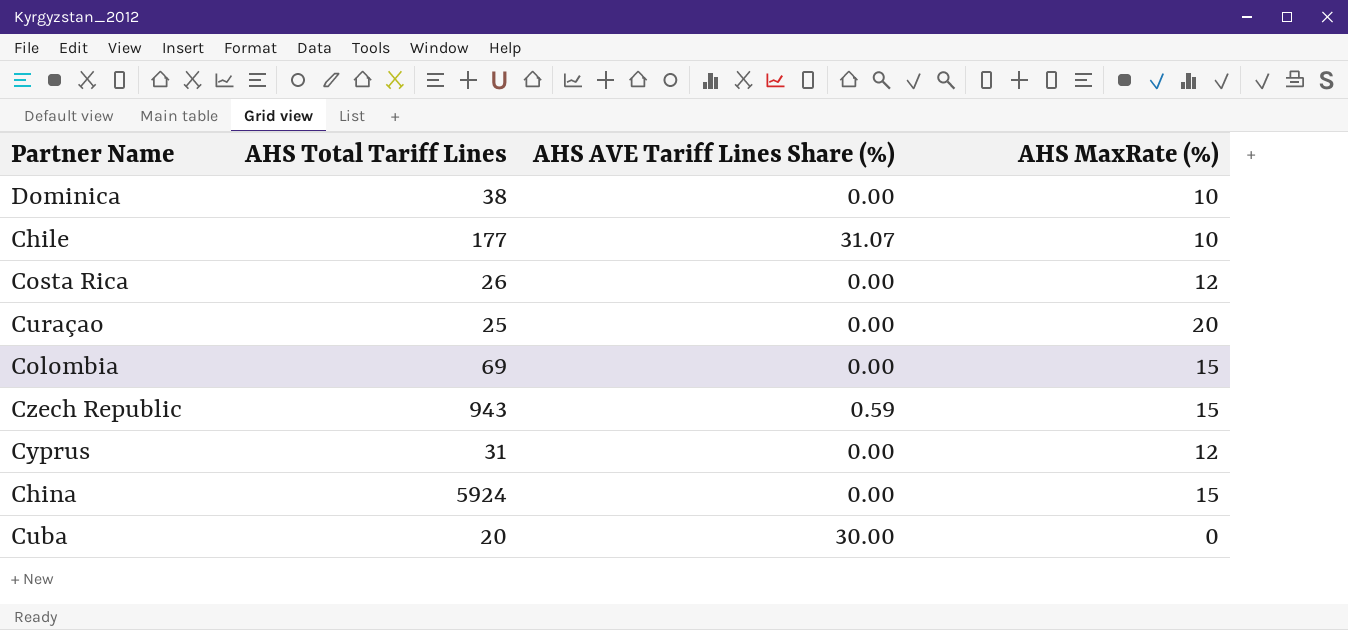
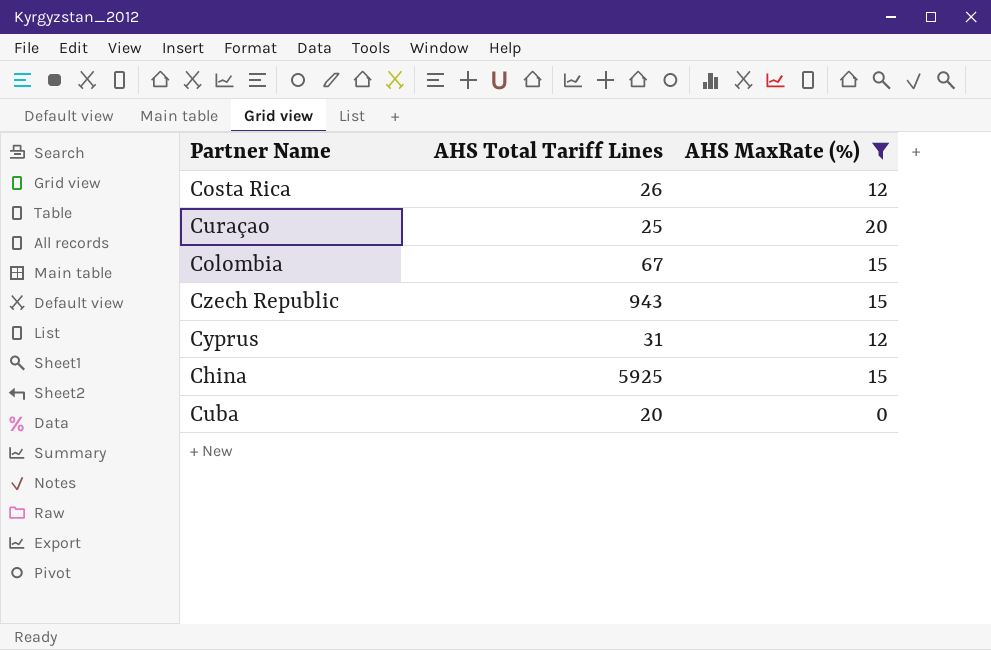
filter: none -> AHS MaxRate (%) != 10
column AHS AVE Tariff Lines Share (%) | position: 3 -> none
Colombia | AHS Total Tariff Lines: 69 -> 67
China | AHS Total Tariff Lines: 5924 -> 5925

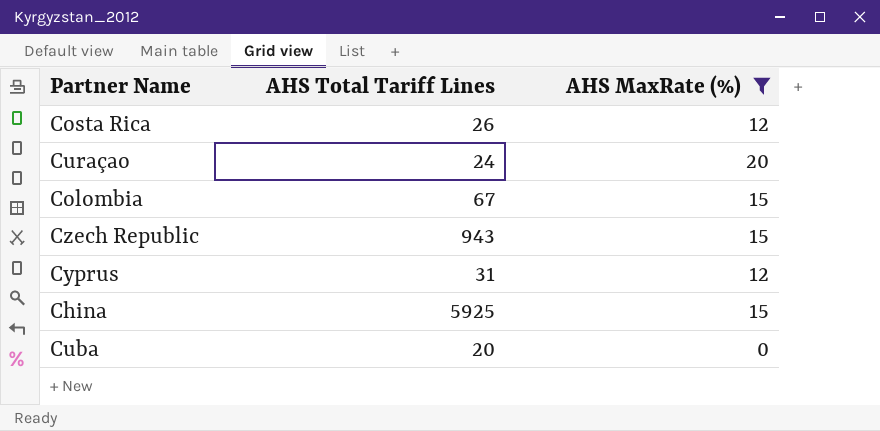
Curaçao | AHS Total Tariff Lines: 25 -> 24

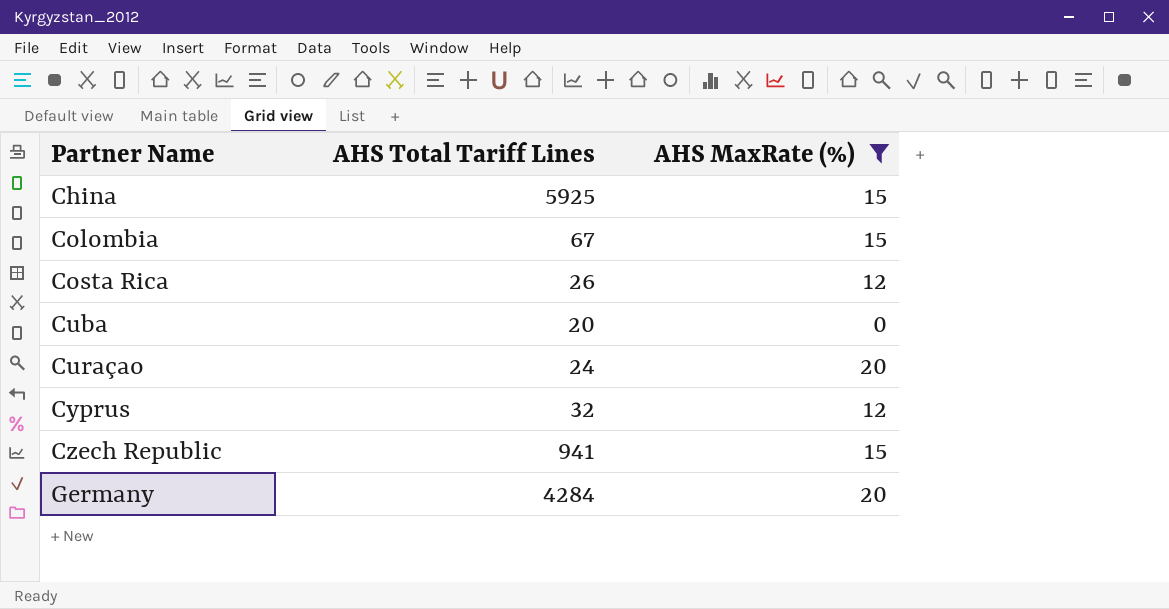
row order: none -> Partner Name ascending
Cyprus | AHS Total Tariff Lines: 31 -> 32
Czech Republic | AHS Total Tariff Lines: 943 -> 941
row Germany: none -> 4284 | 20

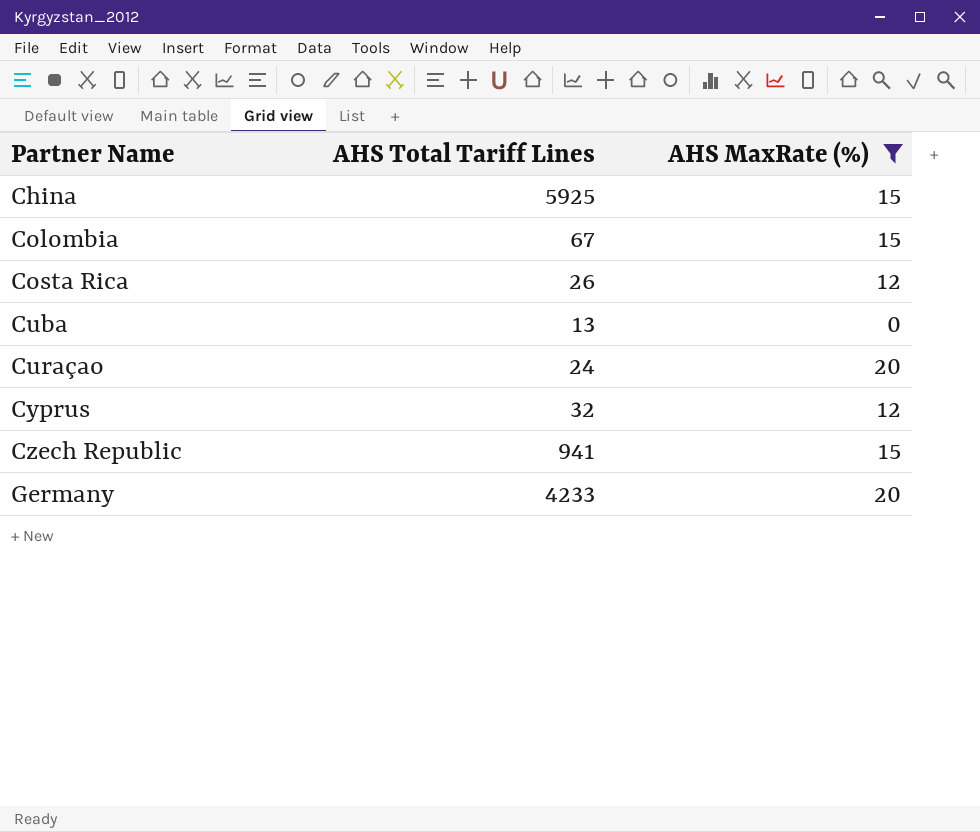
Cuba | AHS Total Tariff Lines: 20 -> 13
Germany | AHS Total Tariff Lines: 4284 -> 4233

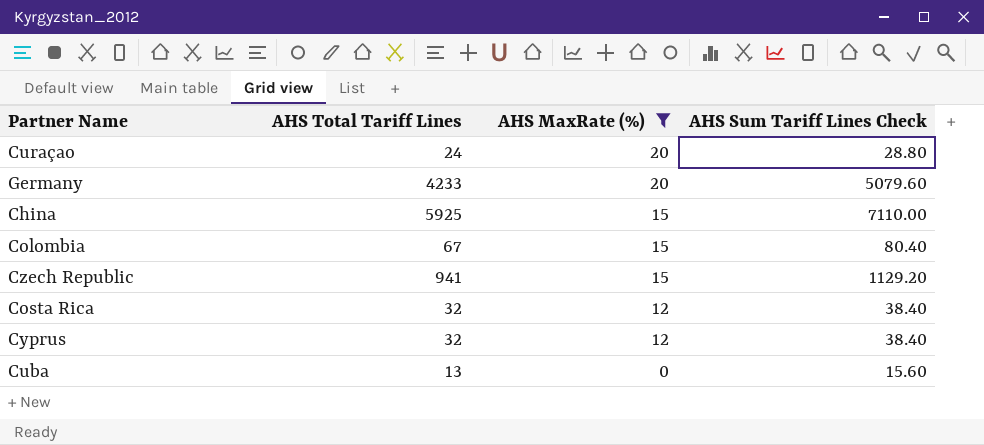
row order: Partner Name ascending -> AHS MaxRate (%) descending
column AHS Sum Tariff Lines Check | formula: none -> [AHS Total Tariff Lines] * 1.2
Costa Rica | AHS Total Tariff Lines: 26 -> 32

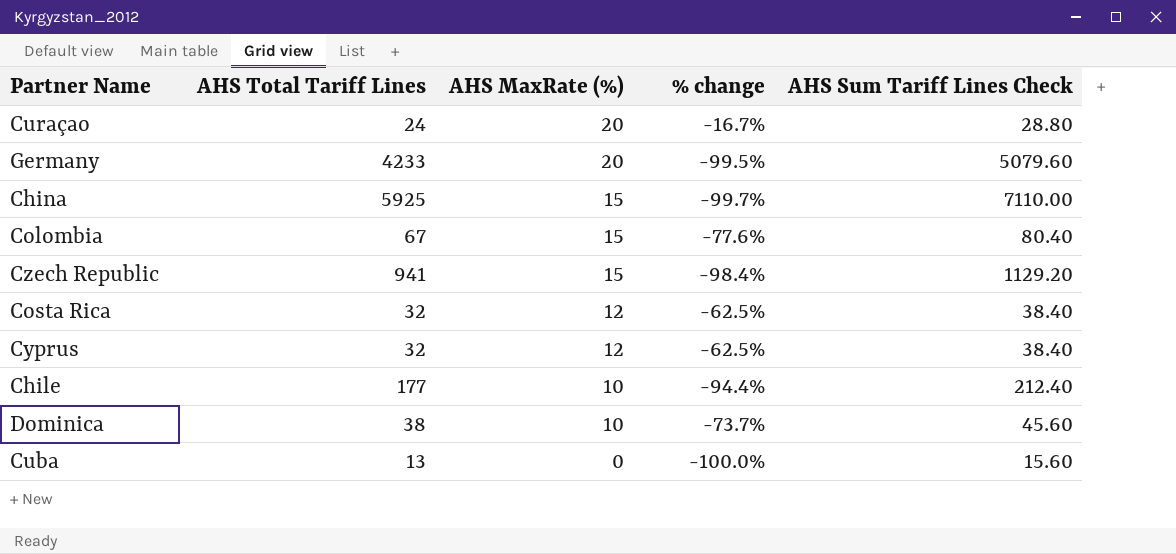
filter: AHS MaxRate (%) != 10 -> none
column % change | formula: none -> ([AHS MaxRate (%)] - [AHS Total Tariff Lines]) / [AHS Total Tariff Lines]

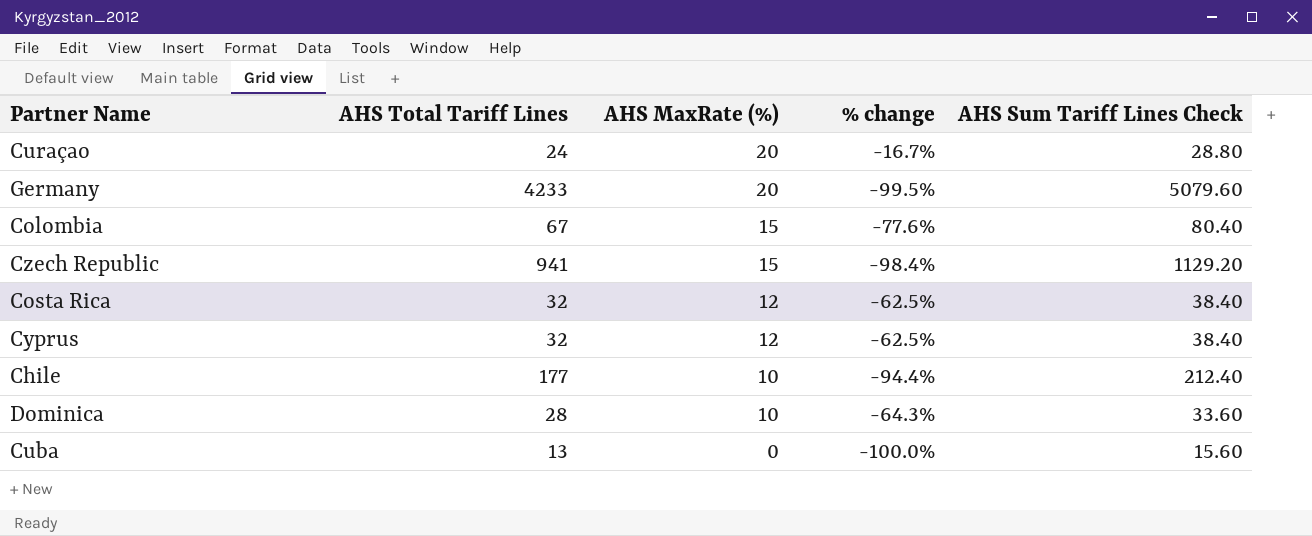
row China: 5925 | 15 | -99.7% | 7110.00 -> none
Dominica | AHS Total Tariff Lines: 38 -> 28
Dominica | % change: -73.7% -> -64.3%
Dominica | AHS Sum Tariff Lines Check: 45.60 -> 33.60

